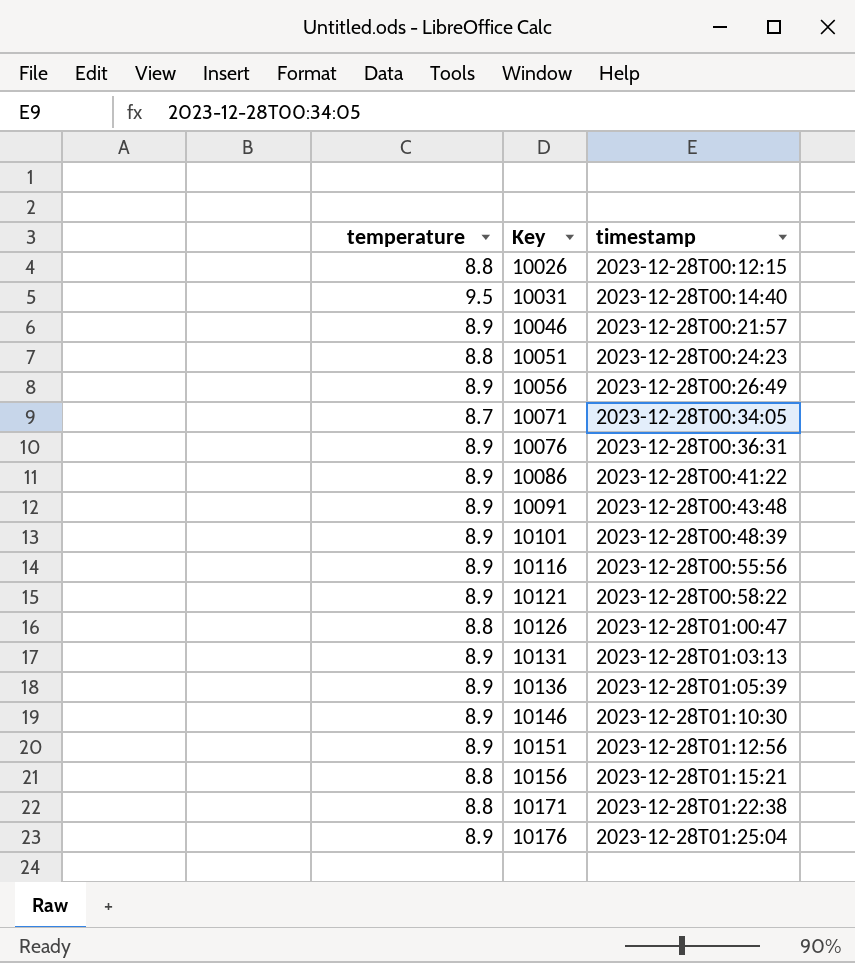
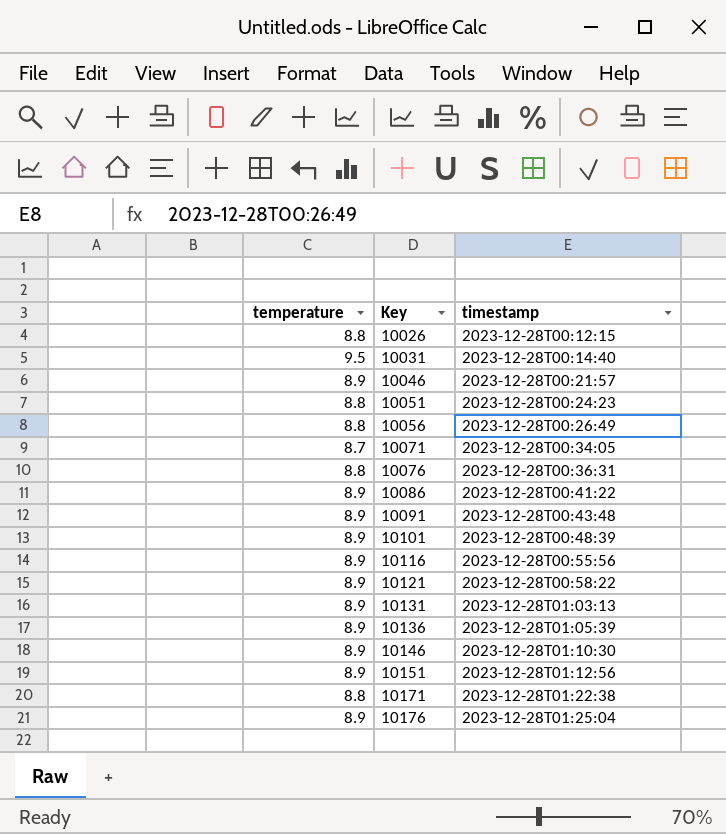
row 10126: 8.8 | 2023-12-28T01:00:47 -> none
row 10156: 8.8 | 2023-12-28T01:15:21 -> none
10056 | temperature: 8.9 -> 8.8
10076 | temperature: 8.9 -> 8.8

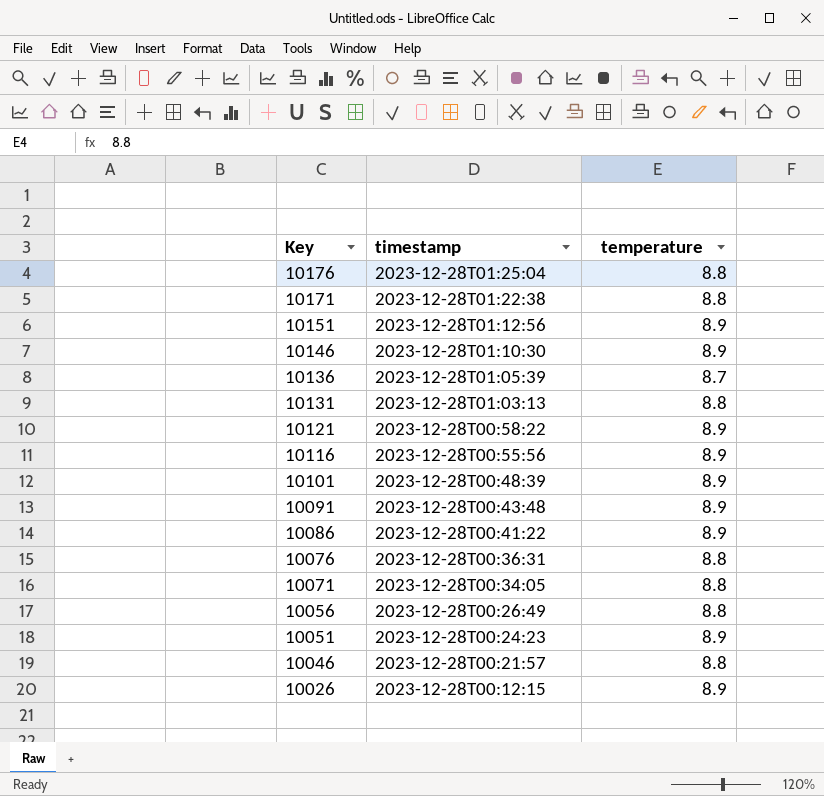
row order: Key ascending -> Key descending
column temperature | position: 1 -> 3
row 10031: 9.5 | 2023-12-28T00:14:40 -> none
10176 | temperature: 8.9 -> 8.8
10136 | temperature: 8.9 -> 8.7
10131 | temperature: 8.9 -> 8.8
10071 | temperature: 8.7 -> 8.8
10051 | temperature: 8.8 -> 8.9
10046 | temperature: 8.9 -> 8.8
10026 | temperature: 8.8 -> 8.9

